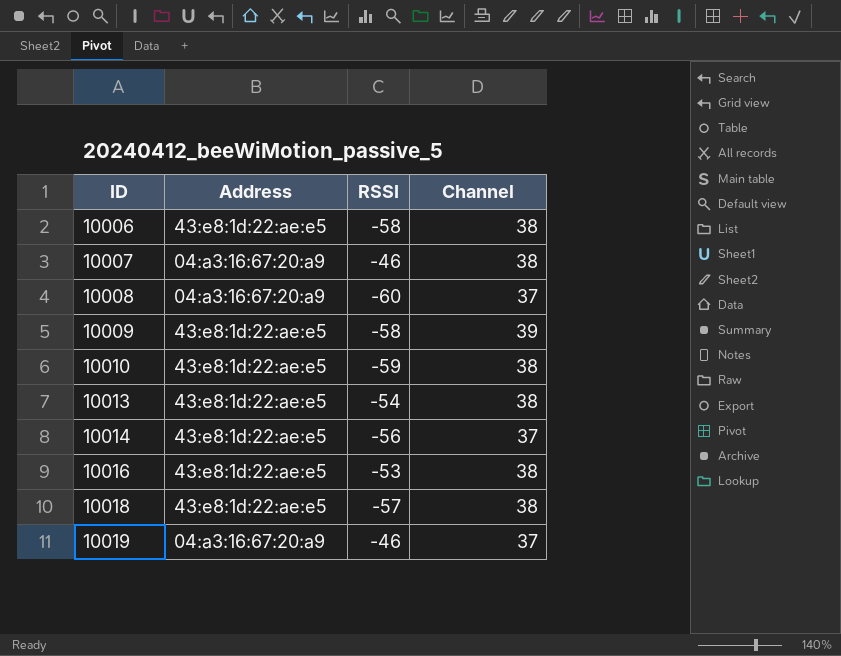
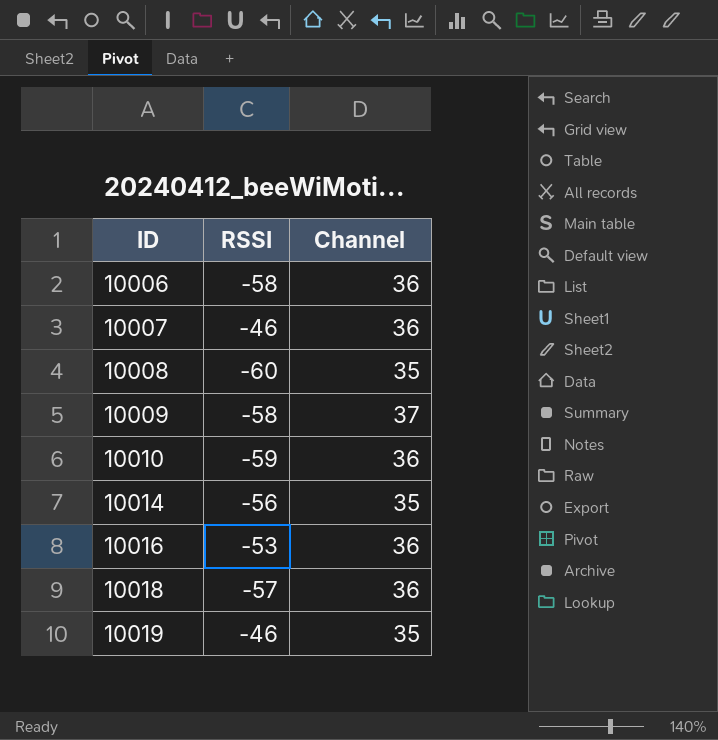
column Address | position: 2 -> none
row 10013: 43:e8:1d:22:ae:e5 | -54 | 38 -> none
10006 | Channel: 38 -> 36
10007 | Channel: 38 -> 36
10008 | Channel: 37 -> 35
10009 | Channel: 39 -> 37
10010 | Channel: 38 -> 36
10014 | Channel: 37 -> 35
10016 | Channel: 38 -> 36
10018 | Channel: 38 -> 36
10019 | Channel: 37 -> 35

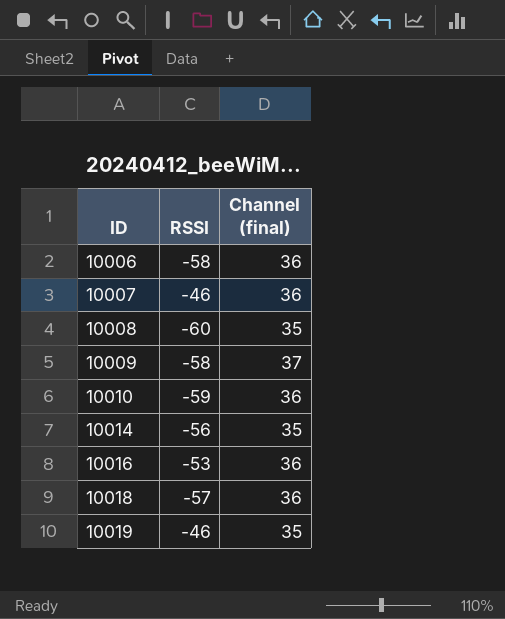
column name: Channel -> Channel (final)

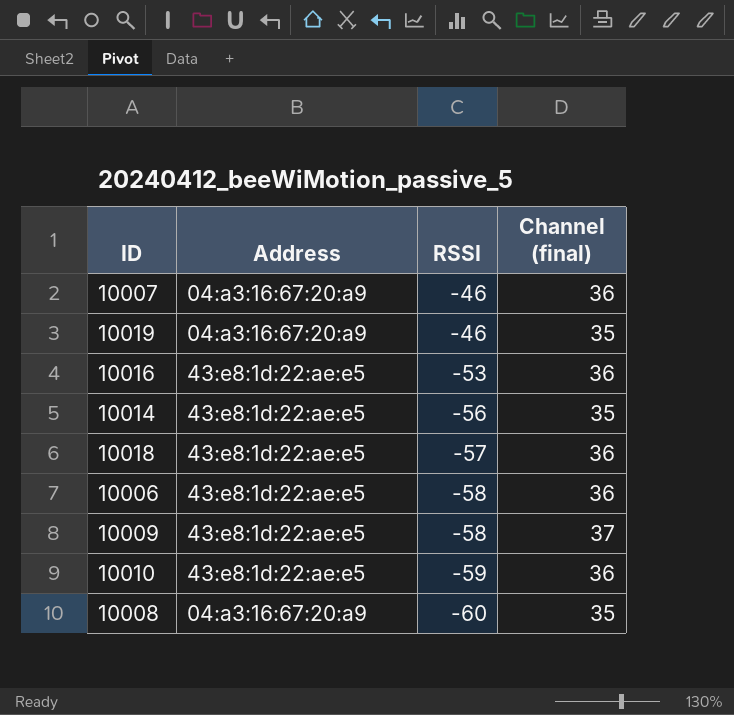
row order: ID ascending -> RSSI descending
column Address | position: none -> 2

